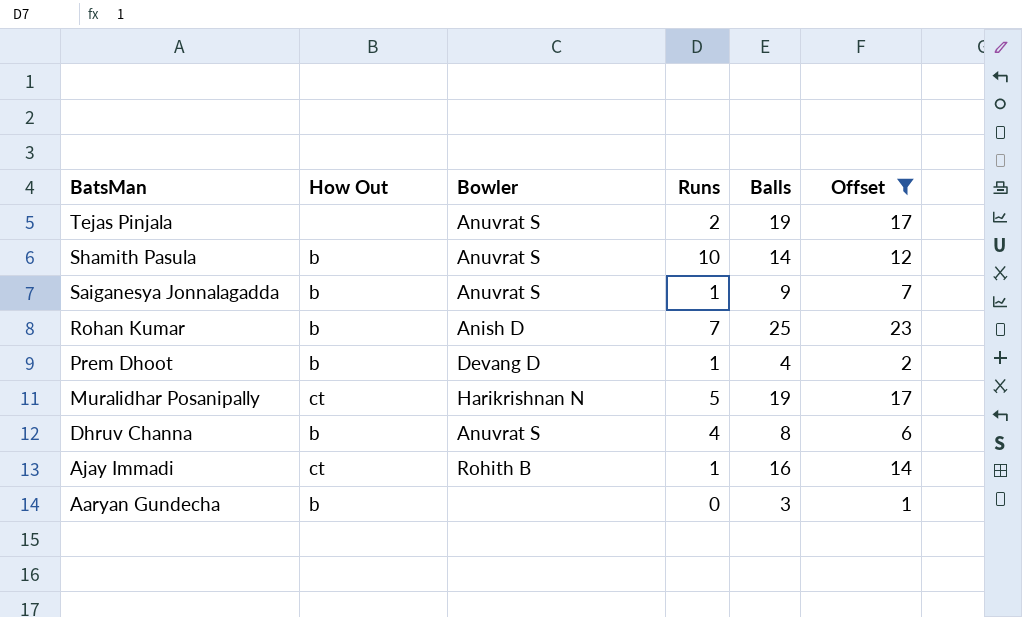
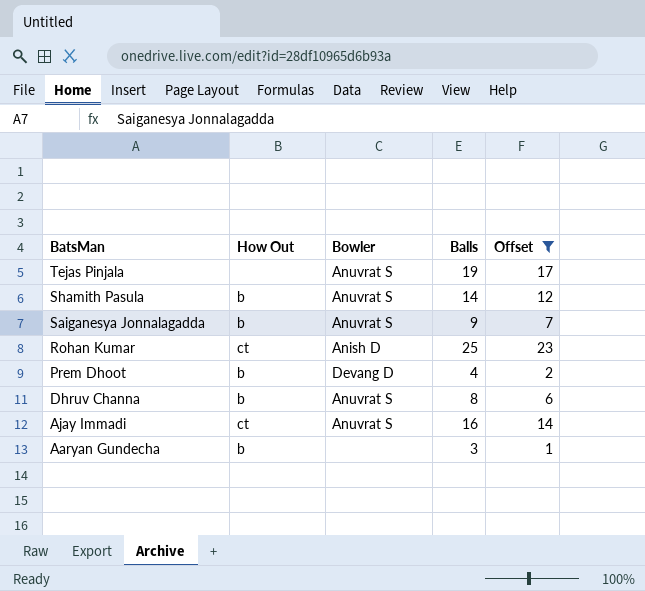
column Runs | position: 4 -> none
row Muralidhar Posanipally: ct | Harikrishnan N | 5 | 19 | 17 -> none
Rohan Kumar | How Out: b -> ct
Ajay Immadi | Bowler: Rohith B -> Anuvrat S

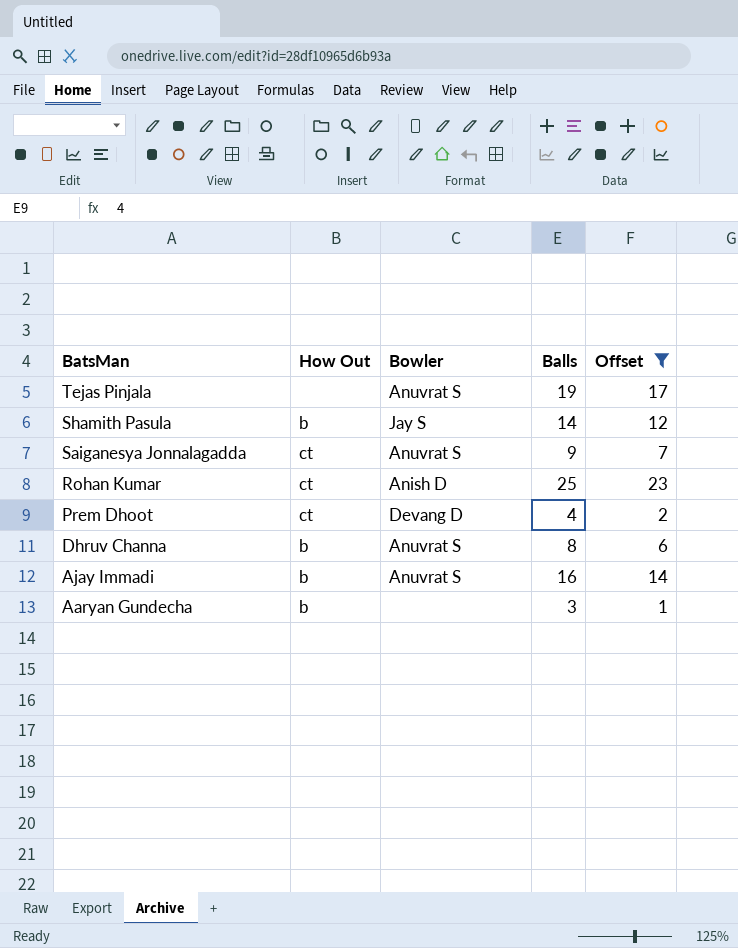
Shamith Pasula | Bowler: Anuvrat S -> Jay S
Saiganesya Jonnalagadda | How Out: b -> ct
Prem Dhoot | How Out: b -> ct
Ajay Immadi | How Out: ct -> b

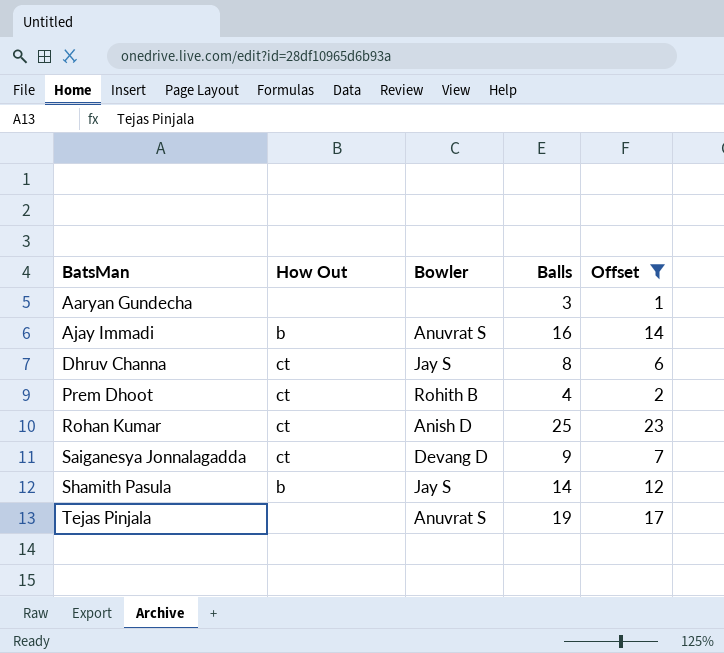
row order: BatsMan descending -> BatsMan ascending
Aaryan Gundecha | How Out: b -> none
Dhruv Channa | How Out: b -> ct
Dhruv Channa | Bowler: Anuvrat S -> Jay S
Prem Dhoot | Bowler: Devang D -> Rohith B
Saiganesya Jonnalagadda | Bowler: Anuvrat S -> Devang D

